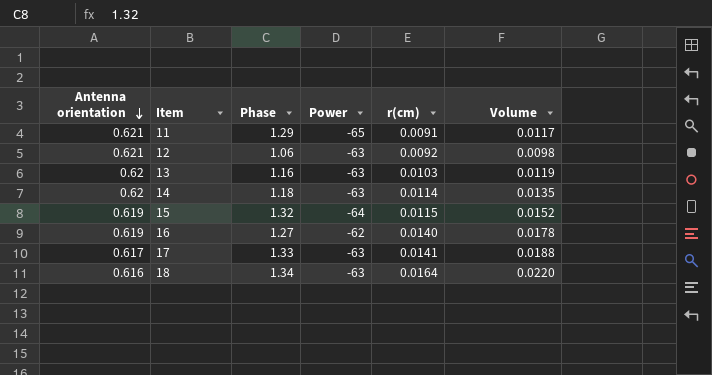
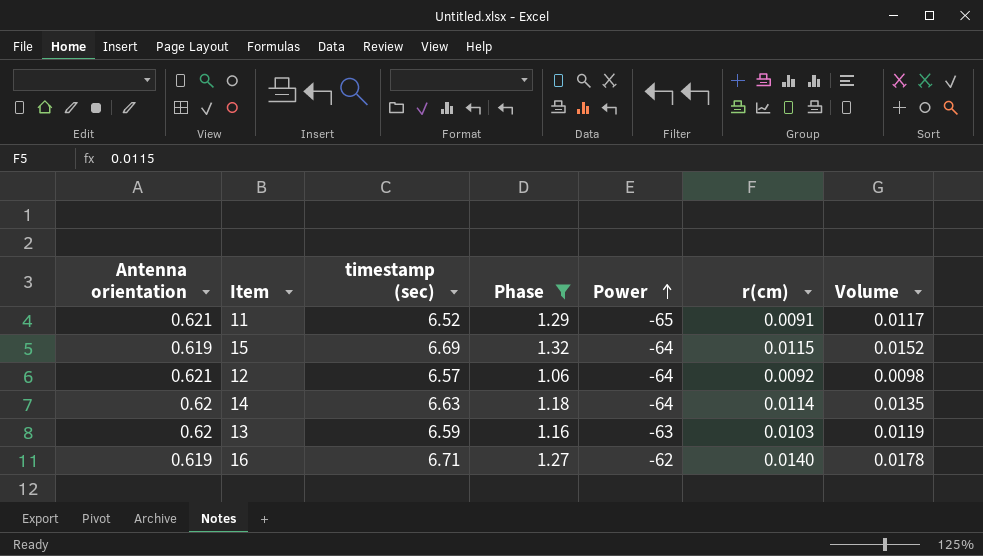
filter: none -> Phase <= 1.32
row order: Antenna orientation descending -> Power ascending
column timestamp (sec) | position: none -> 3
12 | Power: -63 -> -64
14 | Power: -63 -> -64

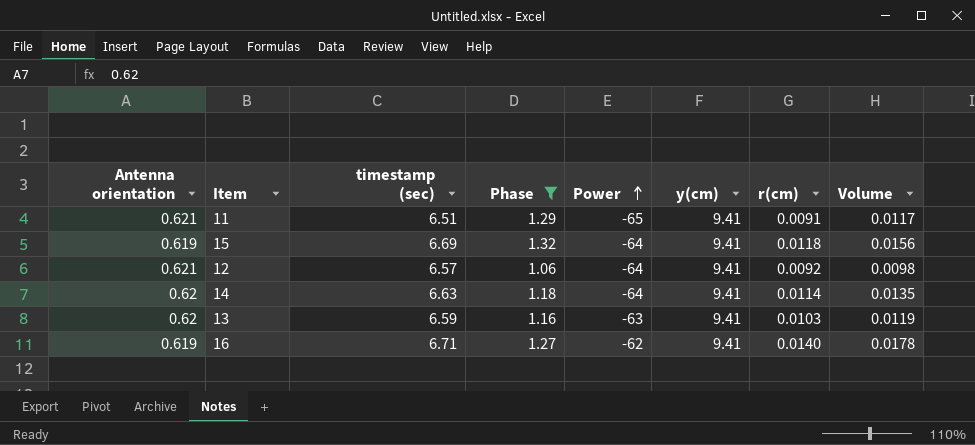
column y(cm) | position: none -> 6
11 | timestamp (sec): 6.52 -> 6.51
15 | r(cm): 0.0115 -> 0.0118
15 | Volume: 0.0152 -> 0.0156

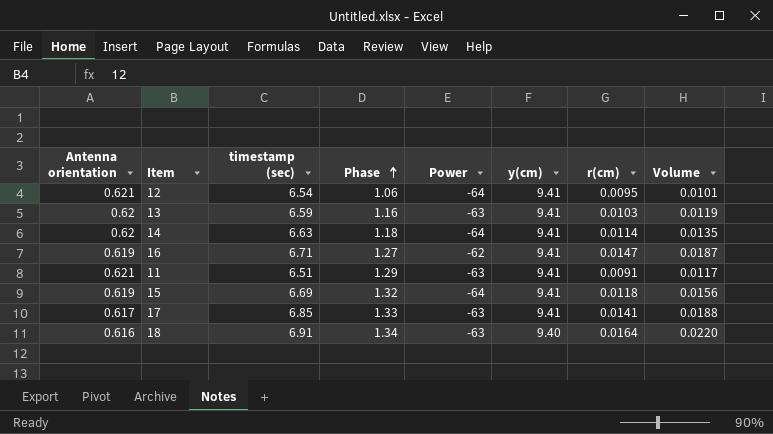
filter: Phase <= 1.32 -> none
row order: Power ascending -> Phase ascending
12 | timestamp (sec): 6.57 -> 6.54
12 | r(cm): 0.0092 -> 0.0095
12 | Volume: 0.0098 -> 0.0101
16 | r(cm): 0.0140 -> 0.0147
16 | Volume: 0.0178 -> 0.0187
11 | Power: -65 -> -63

